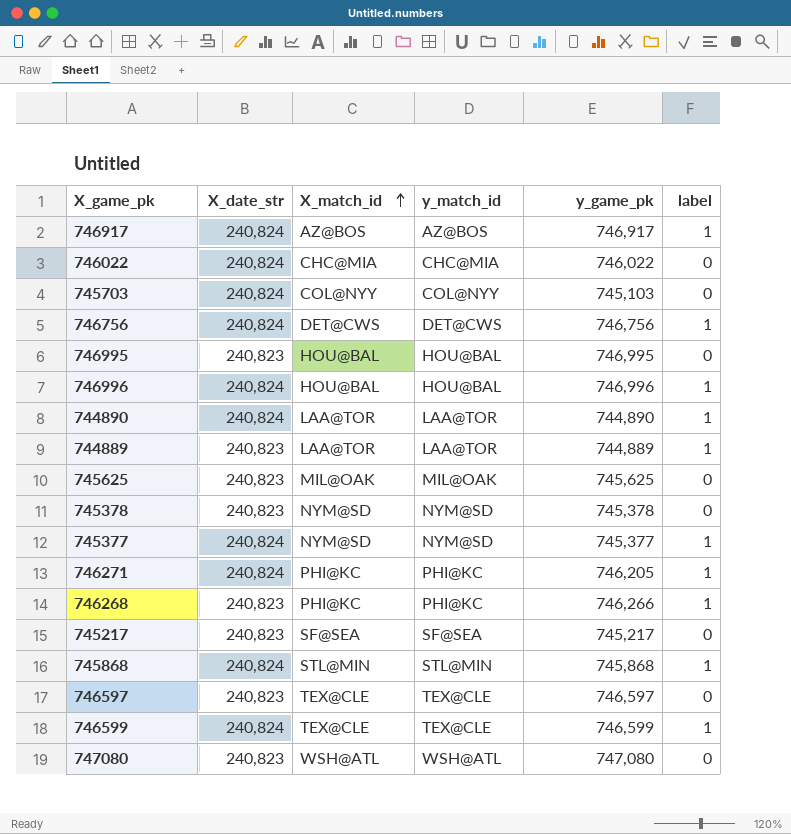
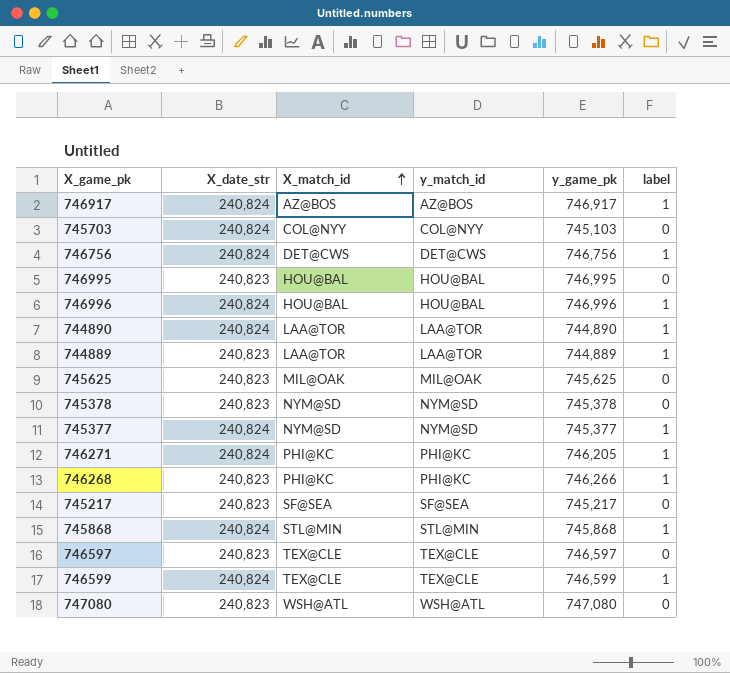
row 746022: 240,824 | CHC@MIA | CHC@MIA | 746,022 | 0 -> none

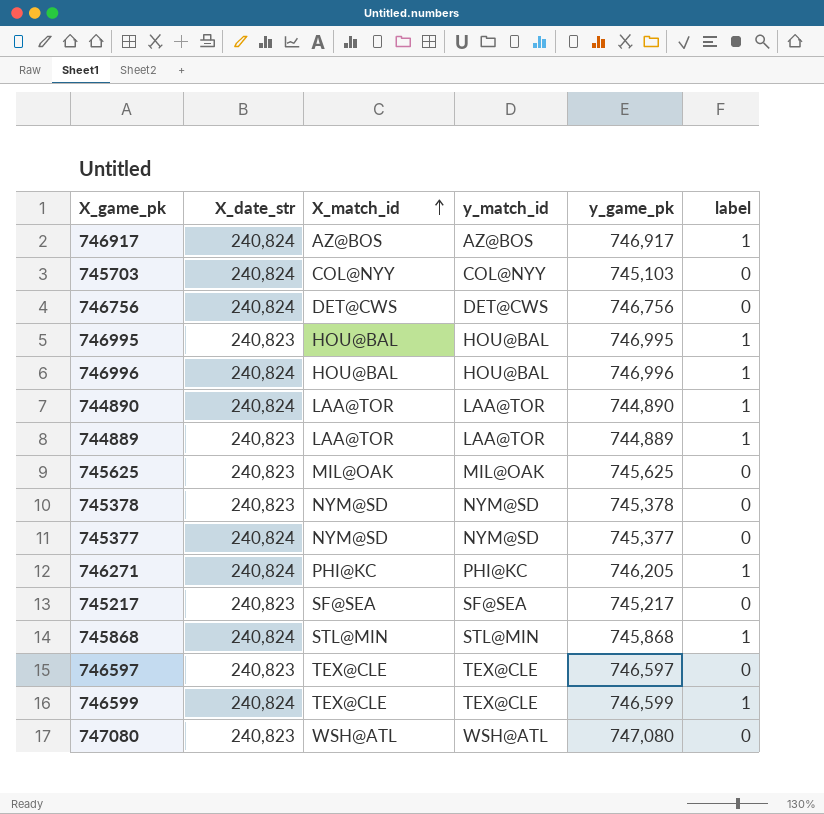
row 746268: 240,823 | PHI@KC | PHI@KC | 746,266 | 1 -> none
746756 | label: 1 -> 0
746995 | label: 0 -> 1
745377 | label: 1 -> 0

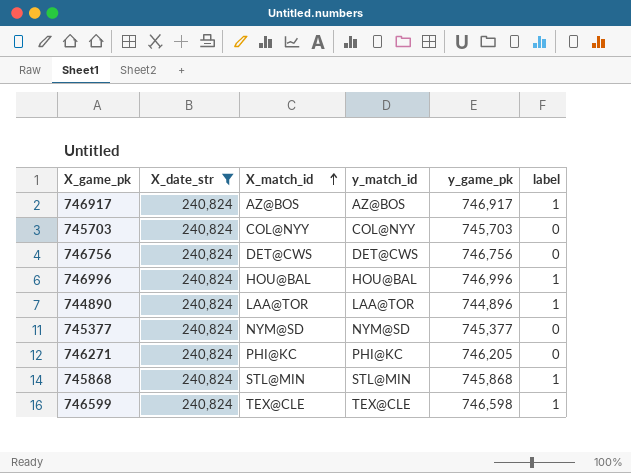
filter: none -> X_date_str = 240,824
745703 | y_game_pk: 745,103 -> 745,703
744890 | y_game_pk: 744,890 -> 744,896
746271 | label: 1 -> 0
746599 | y_game_pk: 746,599 -> 746,598

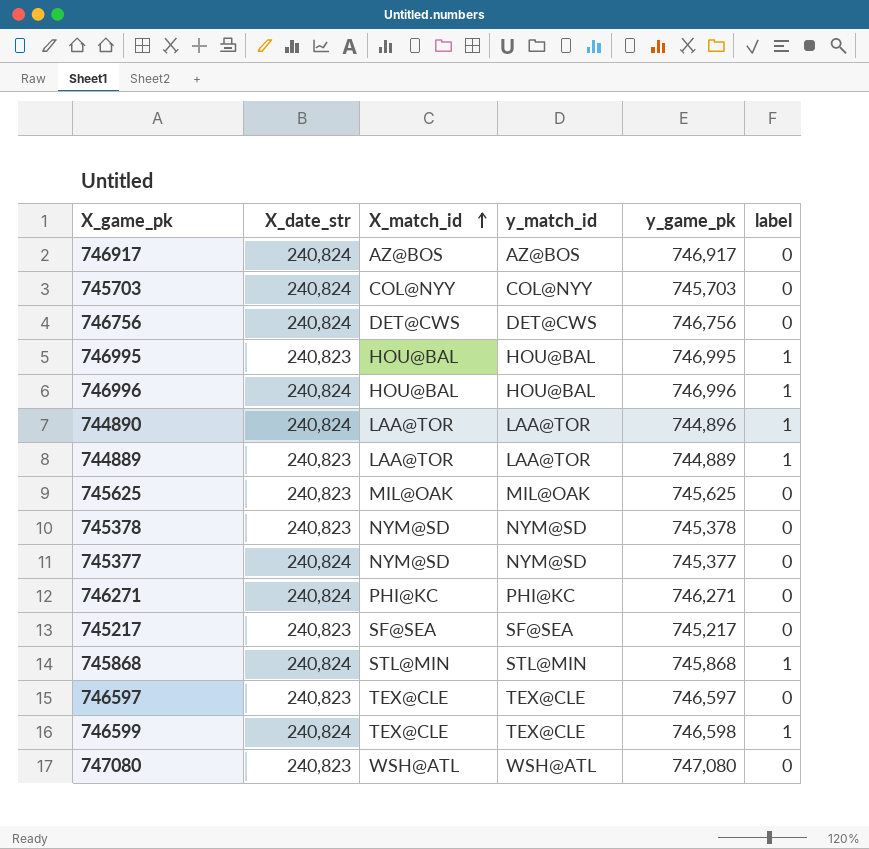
filter: X_date_str = 240,824 -> none
746917 | label: 1 -> 0
746271 | y_game_pk: 746,205 -> 746,271

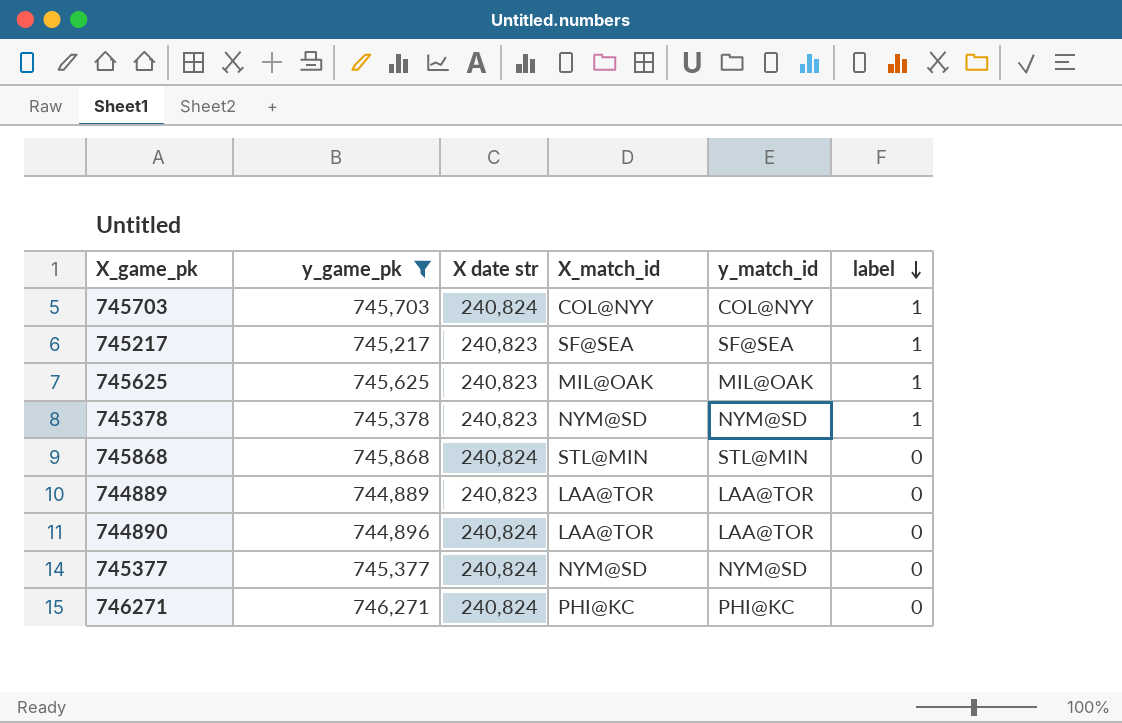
filter: none -> y_game_pk <= 746,271
row order: X_match_id ascending -> label descending
column y_game_pk | position: 5 -> 2
column name: X_date_str -> X date str
745703 | label: 0 -> 1
745217 | label: 0 -> 1
745625 | label: 0 -> 1
745378 | label: 0 -> 1
745868 | label: 1 -> 0
744889 | label: 1 -> 0
744890 | label: 1 -> 0

